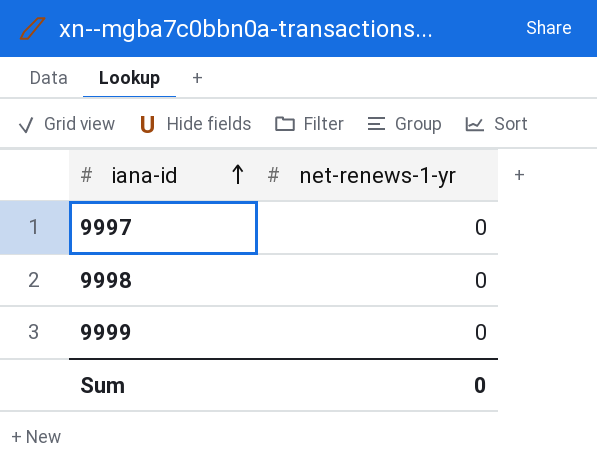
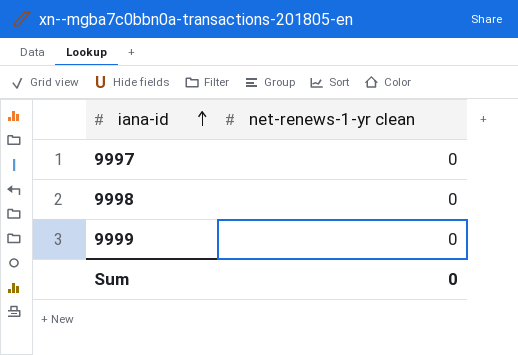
column name: net-renews-1-yr -> net-renews-1-yr clean

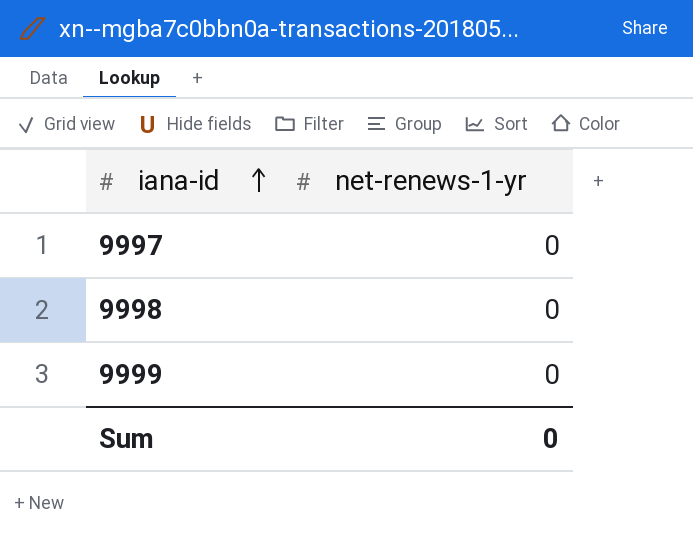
column name: net-renews-1-yr clean -> net-renews-1-yr

